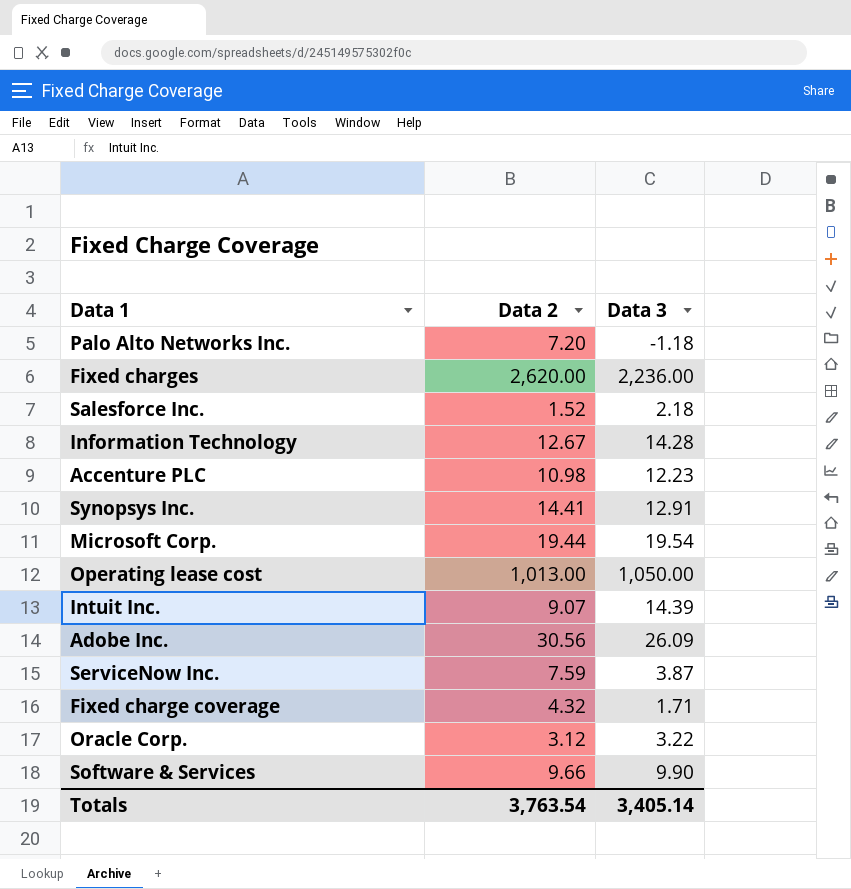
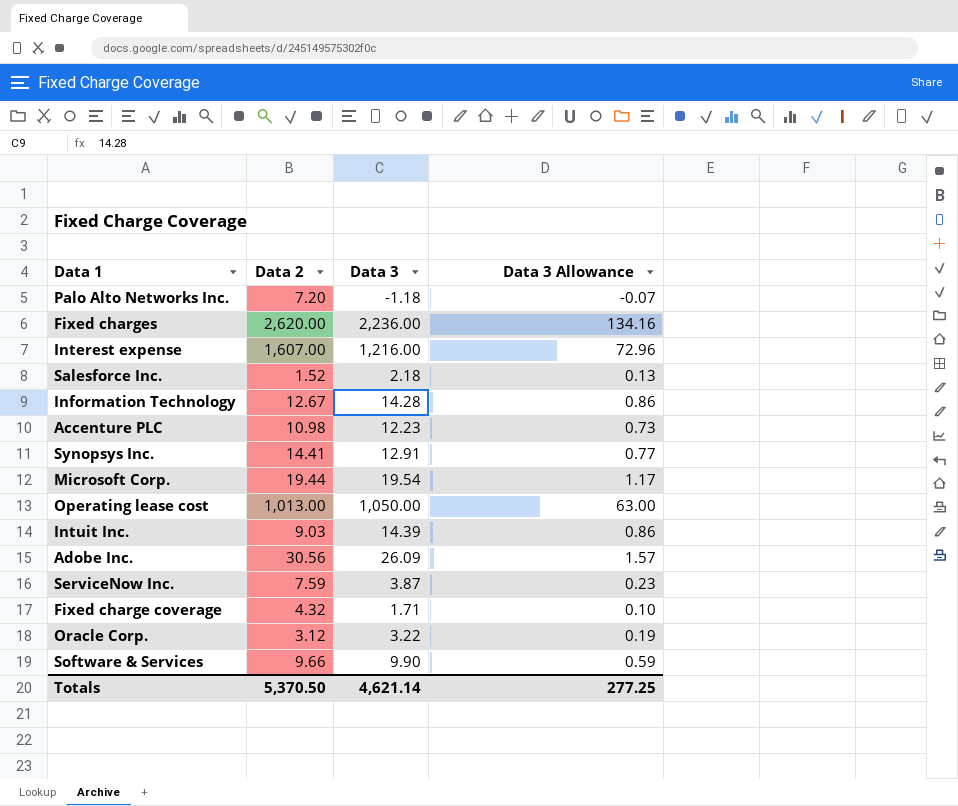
column Data 3 Allowance | formula: none -> [Data 3] * 0.06
row Interest expense: none -> 1,607.00 | 1,216.00 | 72.96
Intuit Inc. | Data 2: 9.07 -> 9.03
Totals | Data 2: 3,763.54 -> 5,370.50
Totals | Data 3: 3,405.14 -> 4,621.14

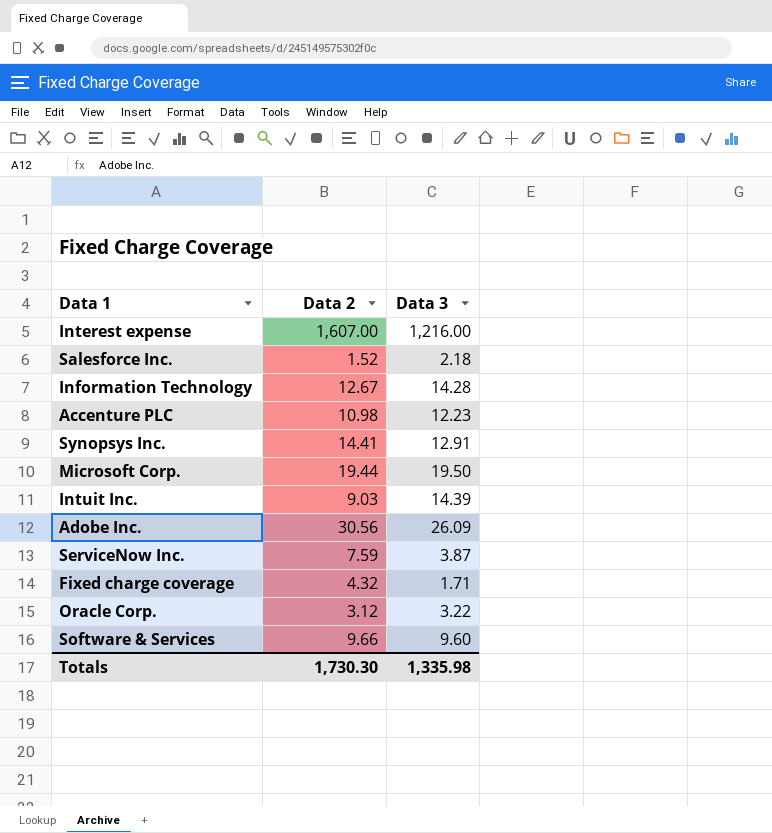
column Data 3 Allowance | formula: [Data 3] * 0.06 -> none
row Palo Alto Networks Inc.: 7.20 | -1.18 | -0.07 -> none
row Fixed charges: 2,620.00 | 2,236.00 | 134.16 -> none
row Operating lease cost: 1,013.00 | 1,050.00 | 63.00 -> none
Microsoft Corp. | Data 3: 19.54 -> 19.50
Software & Services | Data 3: 9.90 -> 9.60
Totals | Data 2: 5,370.50 -> 1,730.30
Totals | Data 3: 4,621.14 -> 1,335.98

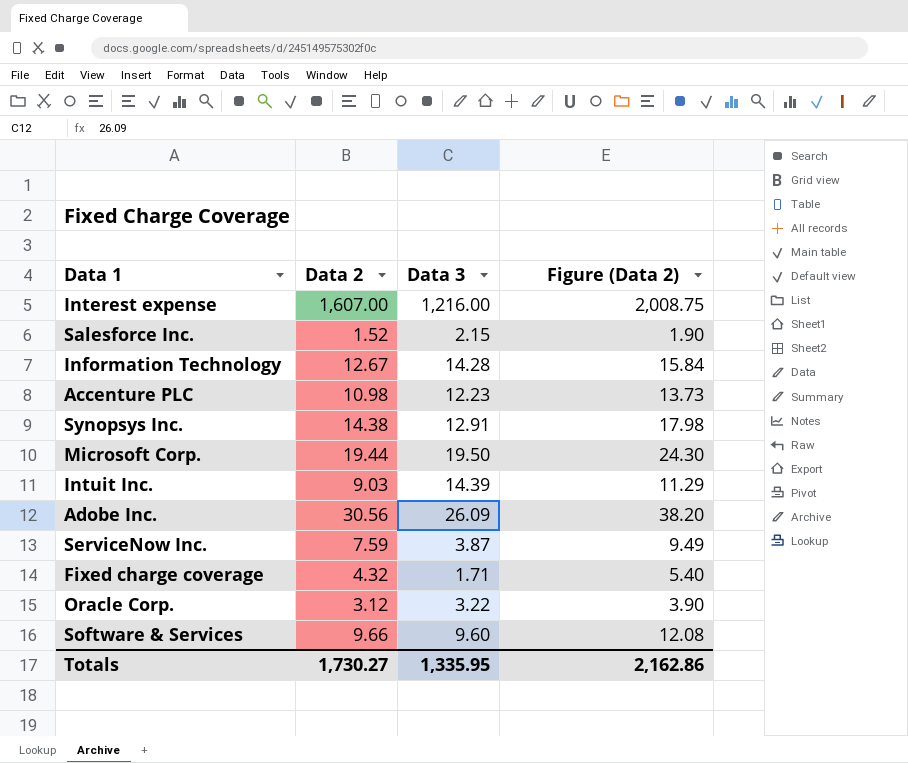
column Figure (Data 2) | formula: none -> [Data 2] * 1.25
Salesforce Inc. | Data 3: 2.18 -> 2.15
Synopsys Inc. | Data 2: 14.41 -> 14.38
Totals | Data 2: 1,730.30 -> 1,730.27
Totals | Data 3: 1,335.98 -> 1,335.95

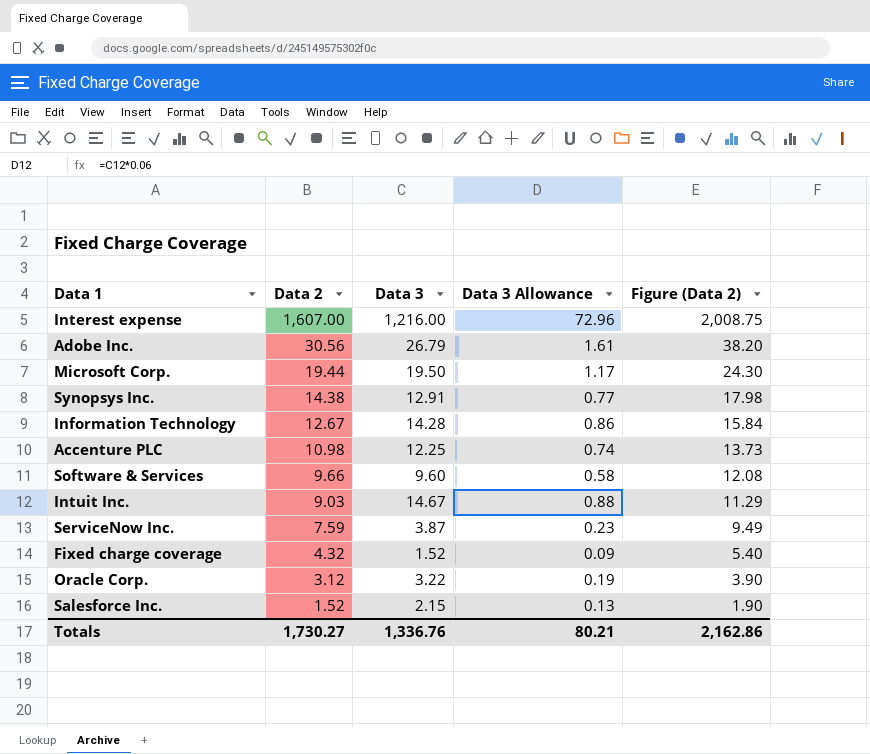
row order: none -> Data 2 descending
column Data 3 Allowance | formula: none -> [Data 3] * 0.06
Adobe Inc. | Data 3: 26.09 -> 26.79
Accenture PLC | Data 3: 12.23 -> 12.25
Intuit Inc. | Data 3: 14.39 -> 14.67
Fixed charge coverage | Data 3: 1.71 -> 1.52
Totals | Data 3: 1,335.95 -> 1,336.76

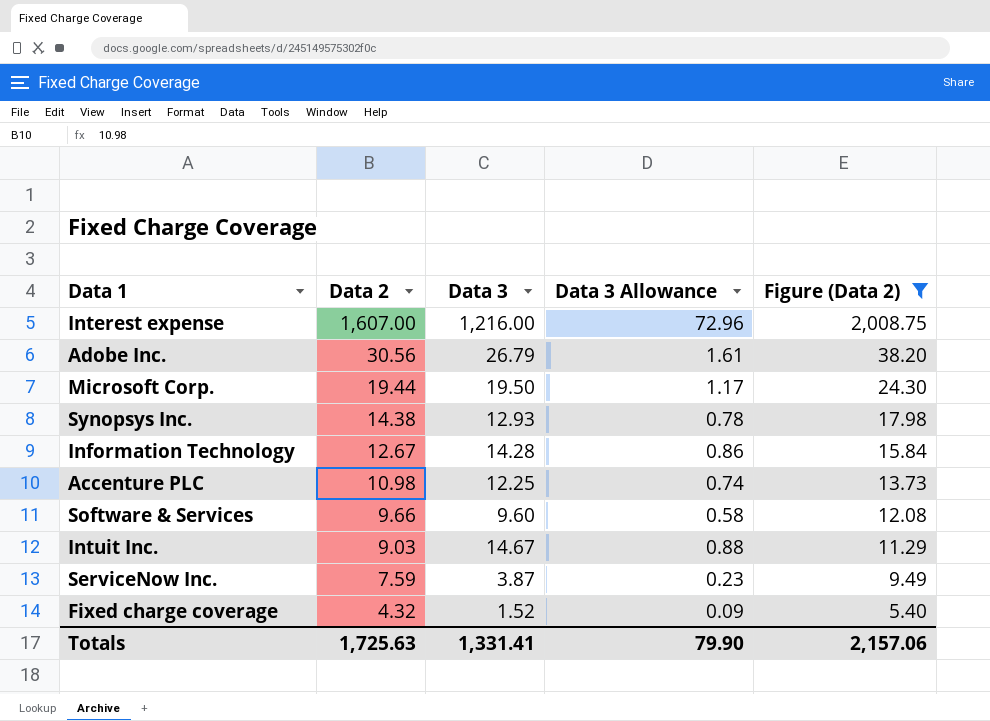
filter: none -> Figure (Data 2) >= 5.40
Synopsys Inc. | Data 3: 12.91 -> 12.93
Synopsys Inc. | Data 3 Allowance: 0.77 -> 0.78
Totals | Data 2: 1,730.27 -> 1,725.63
Totals | Data 3: 1,336.76 -> 1,331.41
Totals | Data 3 Allowance: 80.21 -> 79.90
Totals | Figure (Data 2): 2,162.86 -> 2,157.06

